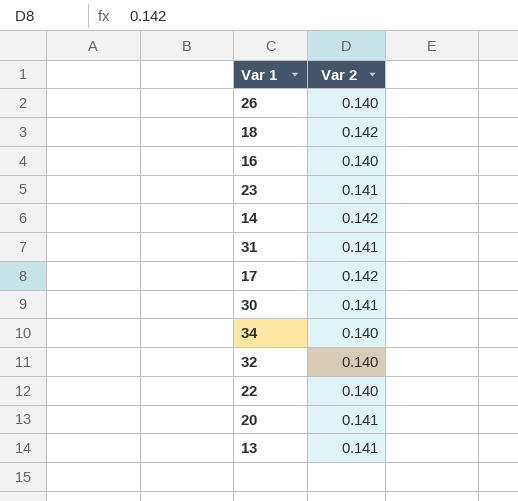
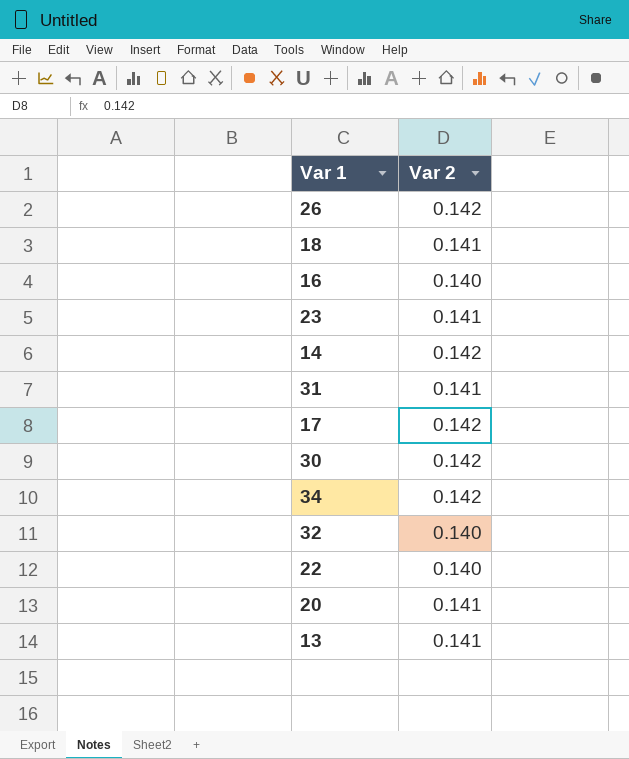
26 | Var 2: 0.140 -> 0.142
18 | Var 2: 0.142 -> 0.141
30 | Var 2: 0.141 -> 0.142
34 | Var 2: 0.140 -> 0.142

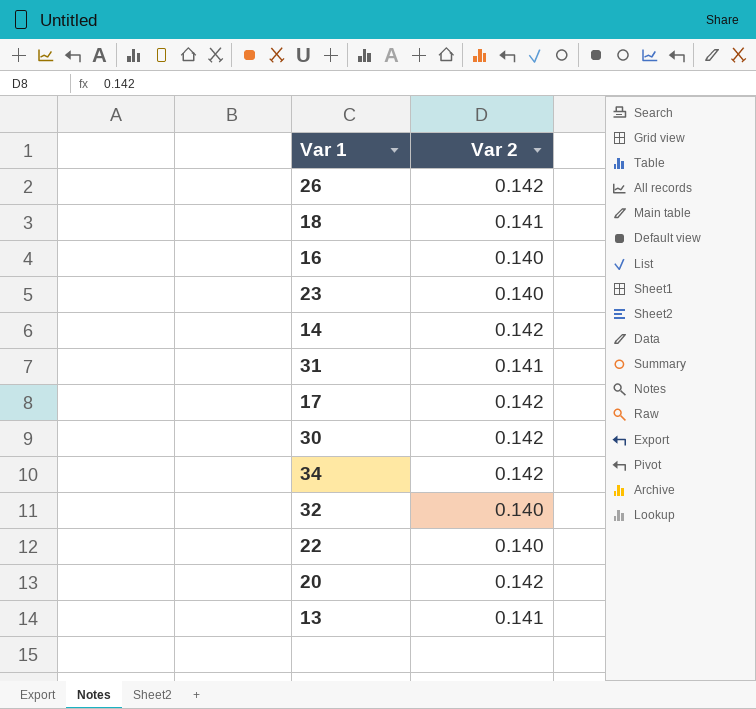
23 | Var 2: 0.141 -> 0.140
20 | Var 2: 0.141 -> 0.142

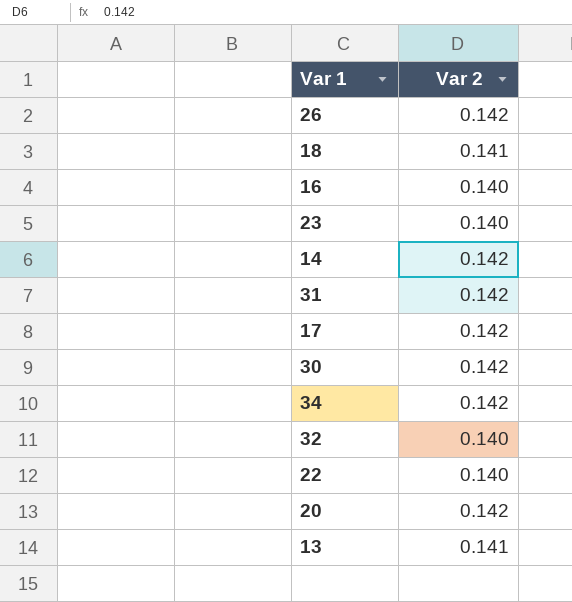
31 | Var 2: 0.141 -> 0.142

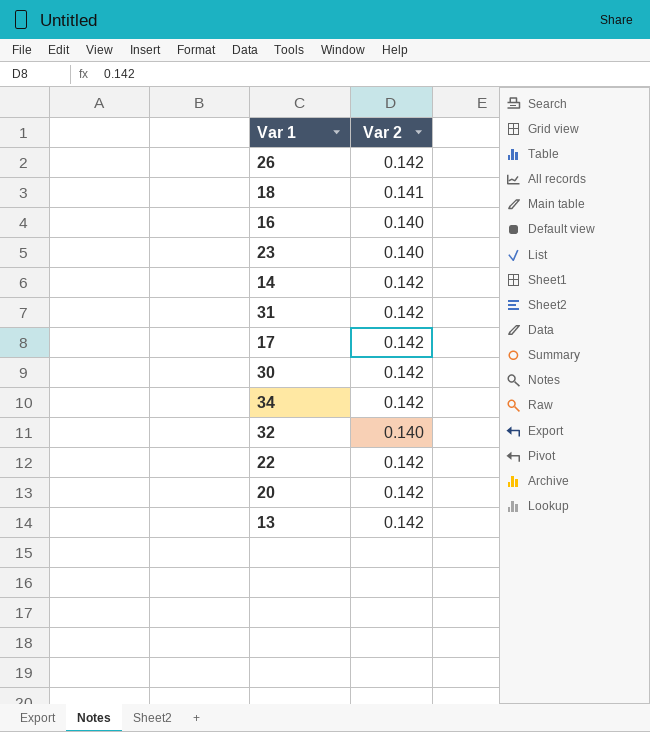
22 | Var 2: 0.140 -> 0.142
13 | Var 2: 0.141 -> 0.142

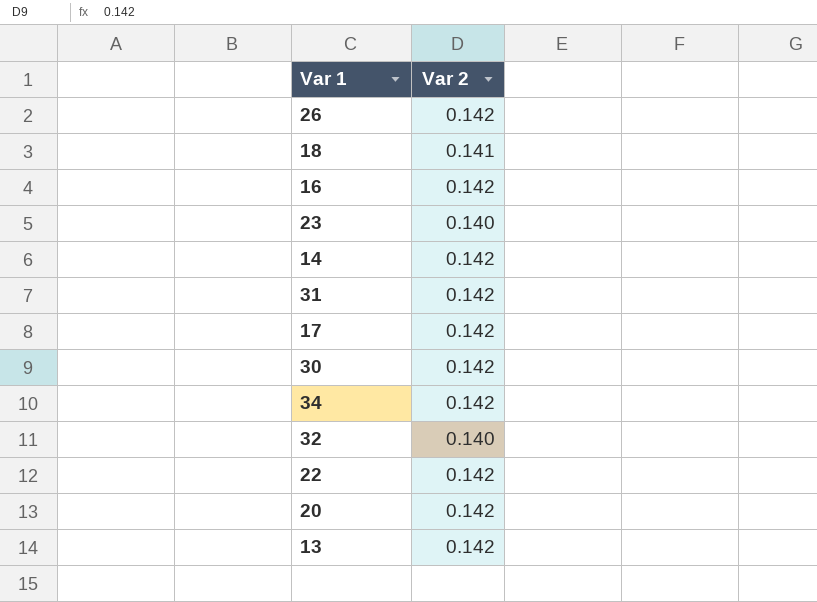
16 | Var 2: 0.140 -> 0.142

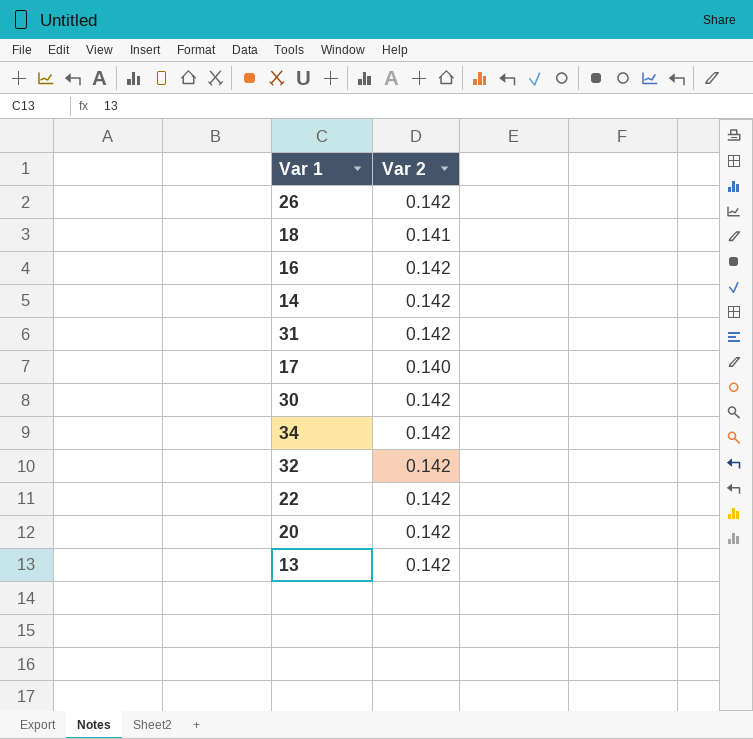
row 23: 0.140 -> none
17 | Var 2: 0.142 -> 0.140
32 | Var 2: 0.140 -> 0.142

